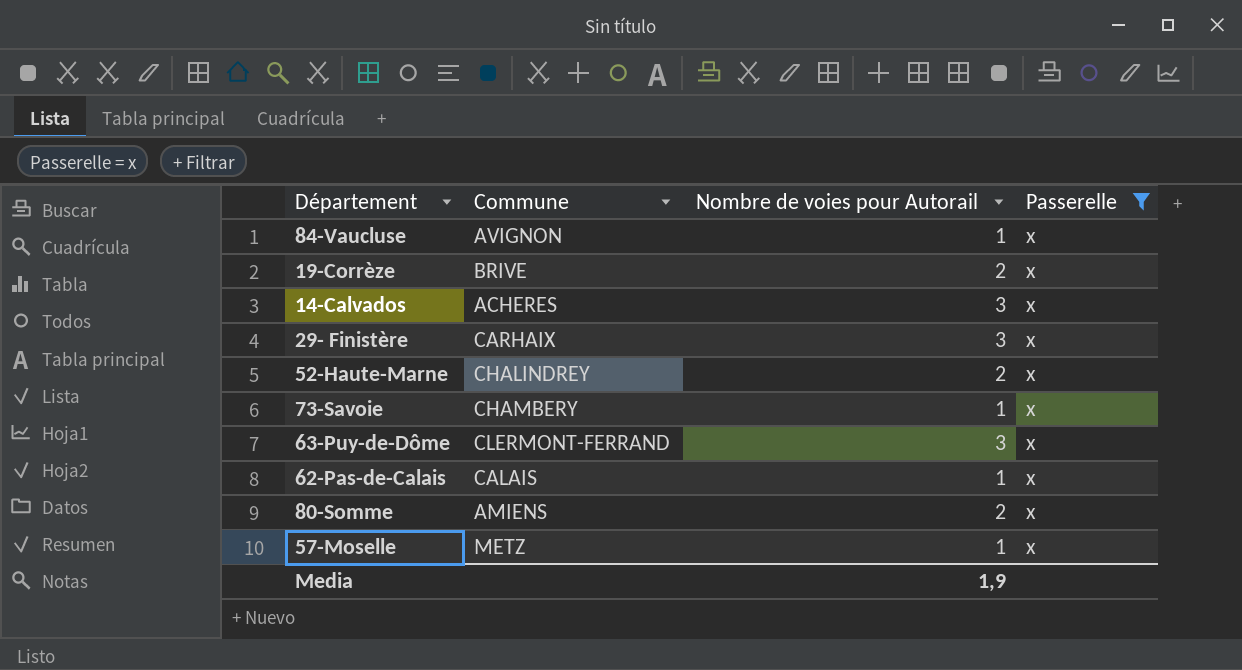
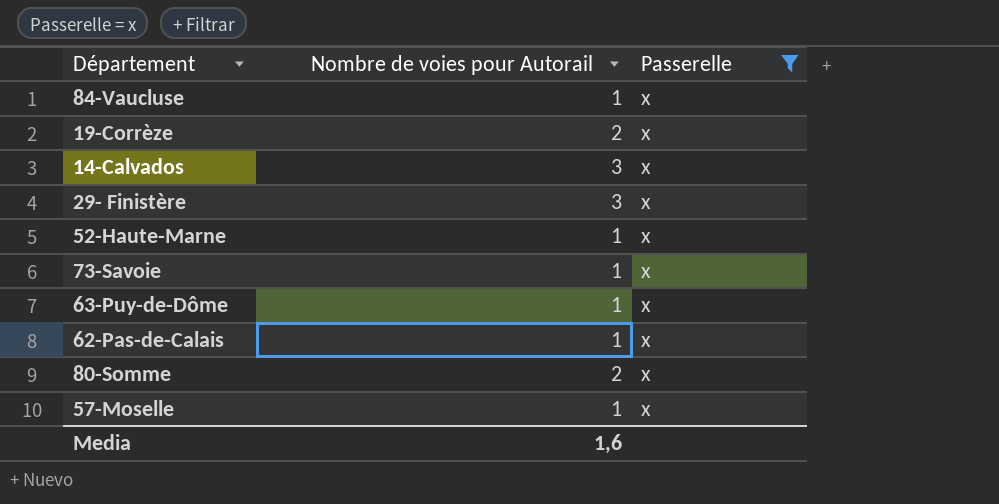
column Commune | position: 2 -> none
52-Haute-Marne | Nombre de voies pour Autorail: 2 -> 1
63-Puy-de-Dôme | Nombre de voies pour Autorail: 3 -> 1
Media | Nombre de voies pour Autorail: 1,9 -> 1,6

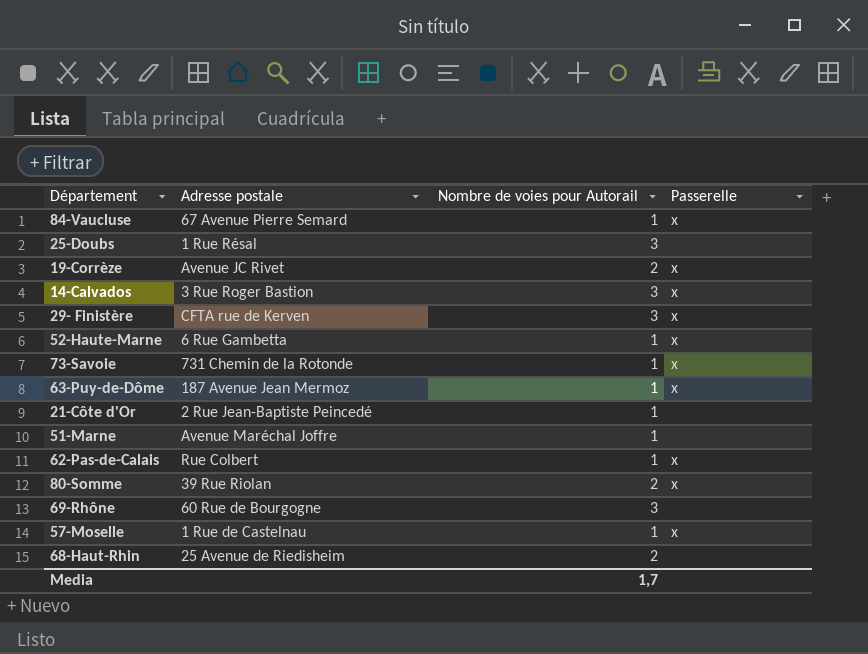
filter: Passerelle = x -> none
column Adresse postale | position: none -> 2
Media | Nombre de voies pour Autorail: 1,6 -> 1,7

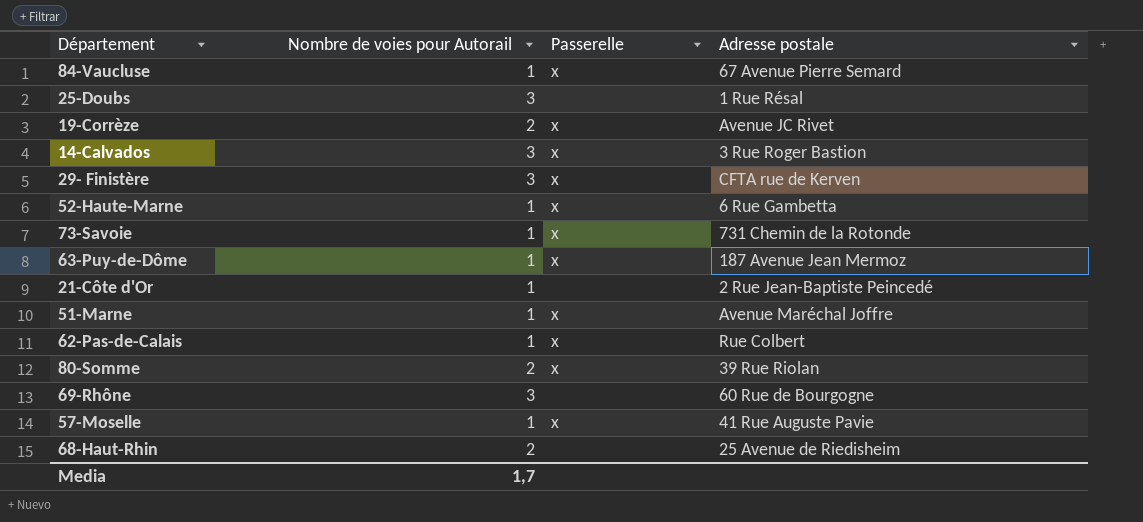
column Adresse postale | position: 2 -> 4
51-Marne | Passerelle: none -> x
57-Moselle | Adresse postale: 1 Rue de Castelnau -> 41 Rue Auguste Pavie

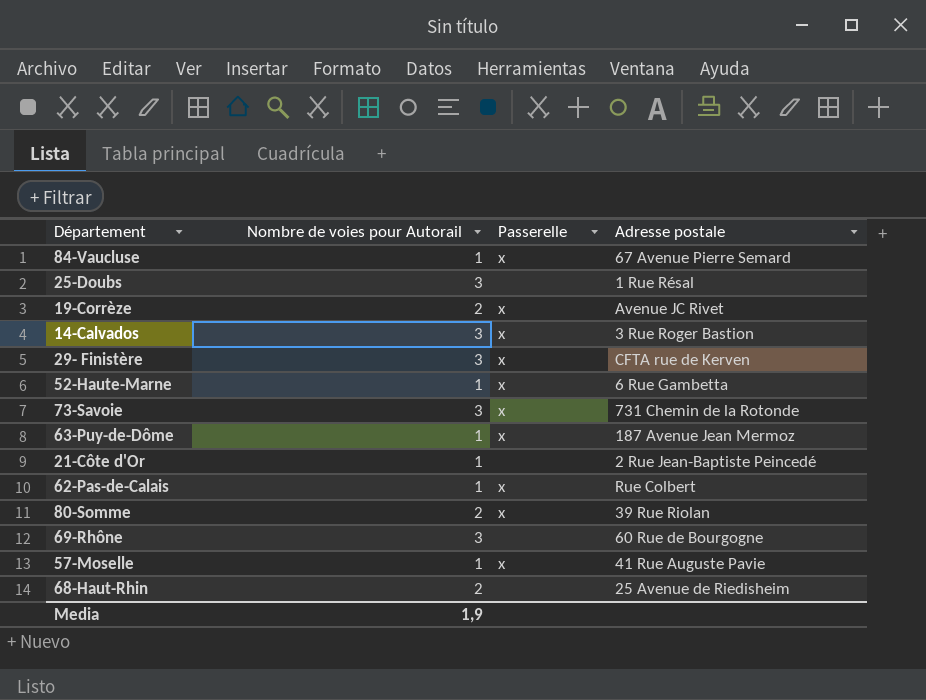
row 51-Marne: 1 | x | Avenue Maréchal Joffre -> none
73-Savoie | Nombre de voies pour Autorail: 1 -> 3
Media | Nombre de voies pour Autorail: 1,7 -> 1,9

